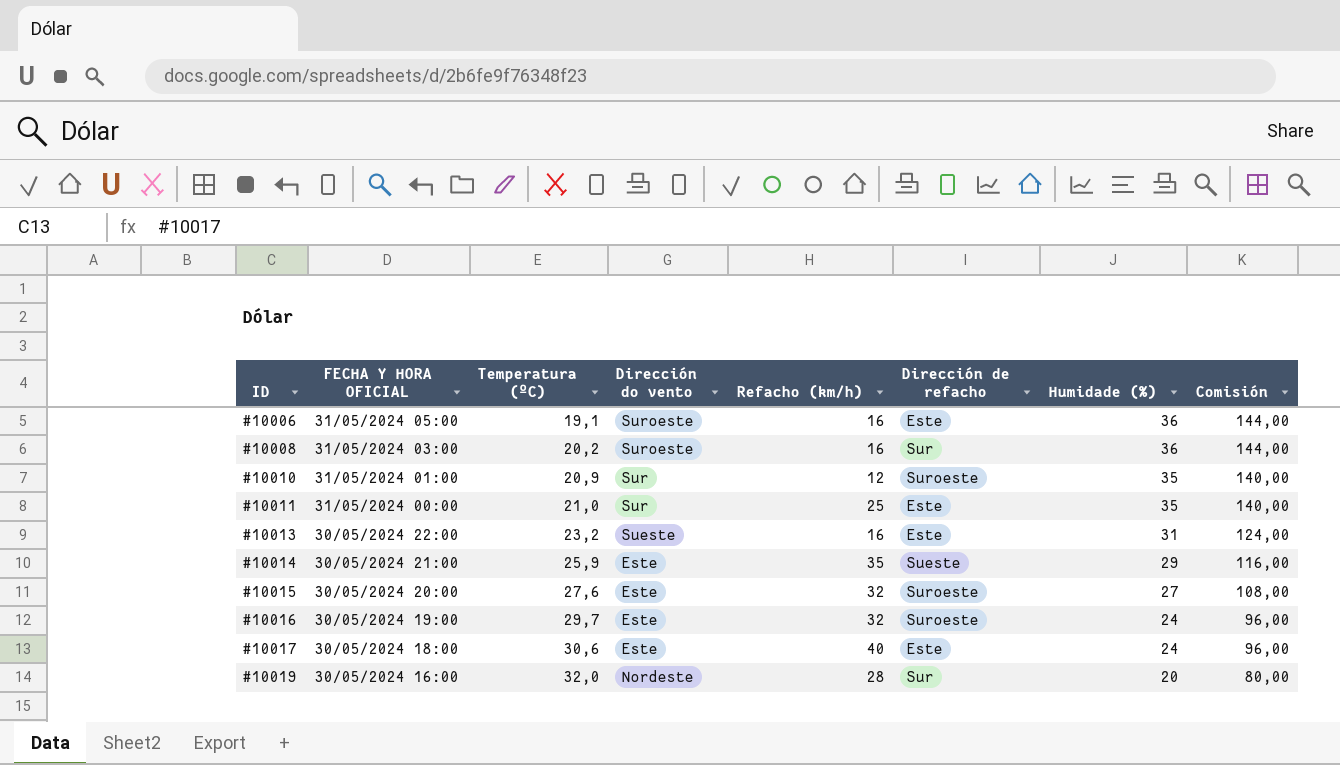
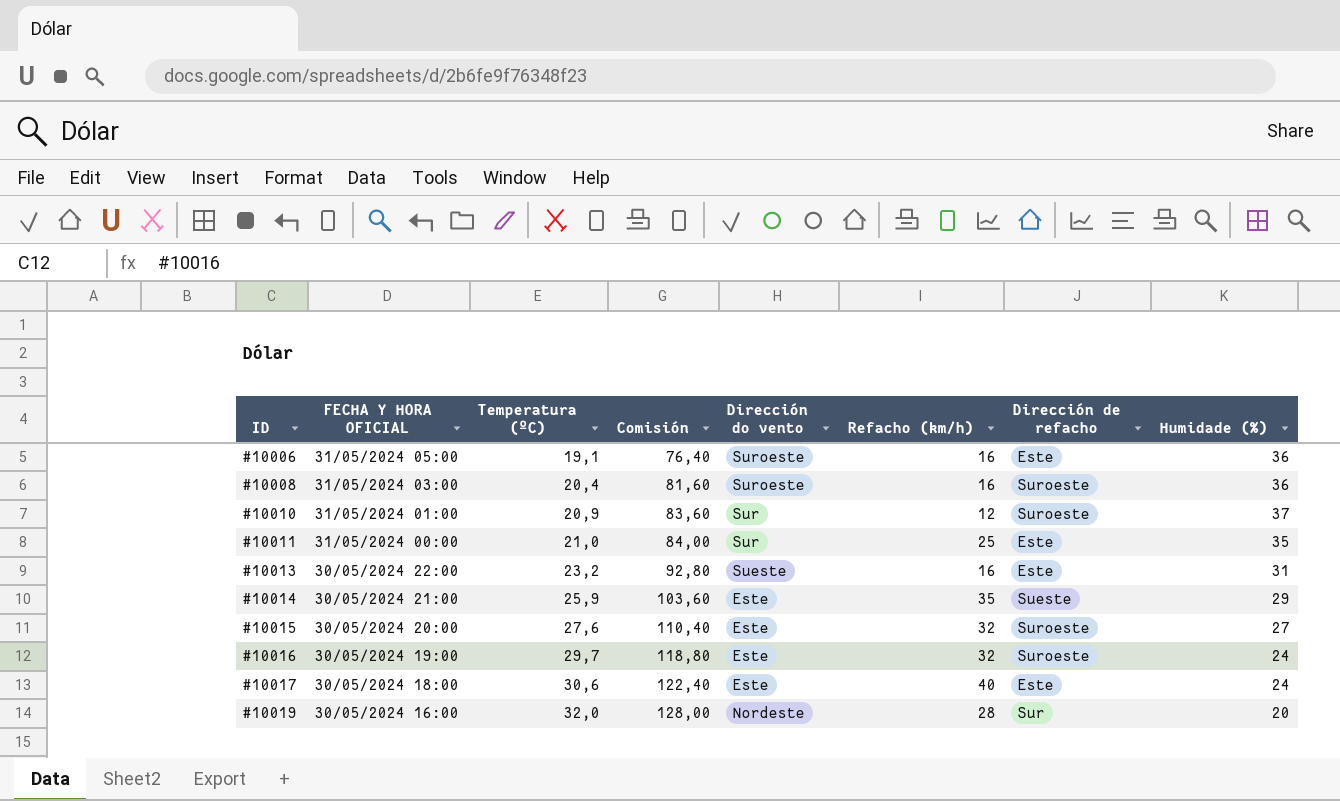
column Comisión | formula: [Humidade (%)] * 4 -> [Temperatura (ºC)] * 4
column Comisión | position: 8 -> 4
#10008 | Temperatura (ºC): 20,2 -> 20,4
#10008 | Dirección de refacho: Sur -> Suroeste
#10010 | Humidade (%): 35 -> 37

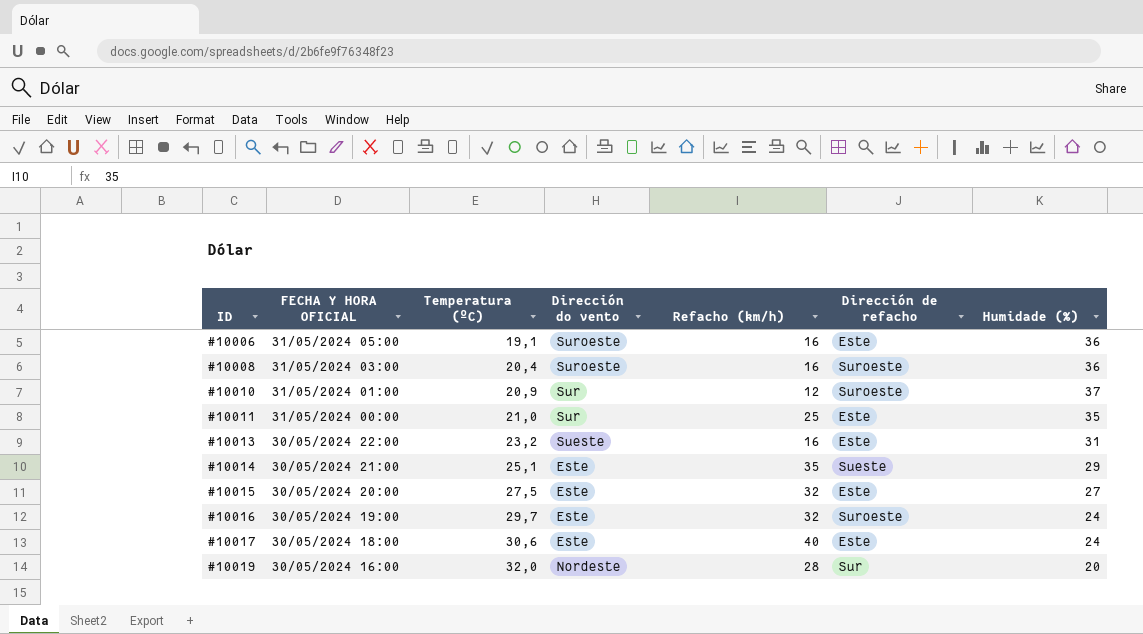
column Comisión | formula: [Temperatura (ºC)] * 4 -> none
#10014 | Temperatura (ºC): 25,9 -> 25,1
#10015 | Temperatura (ºC): 27,6 -> 27,5
#10015 | Dirección de refacho: Suroeste -> Este

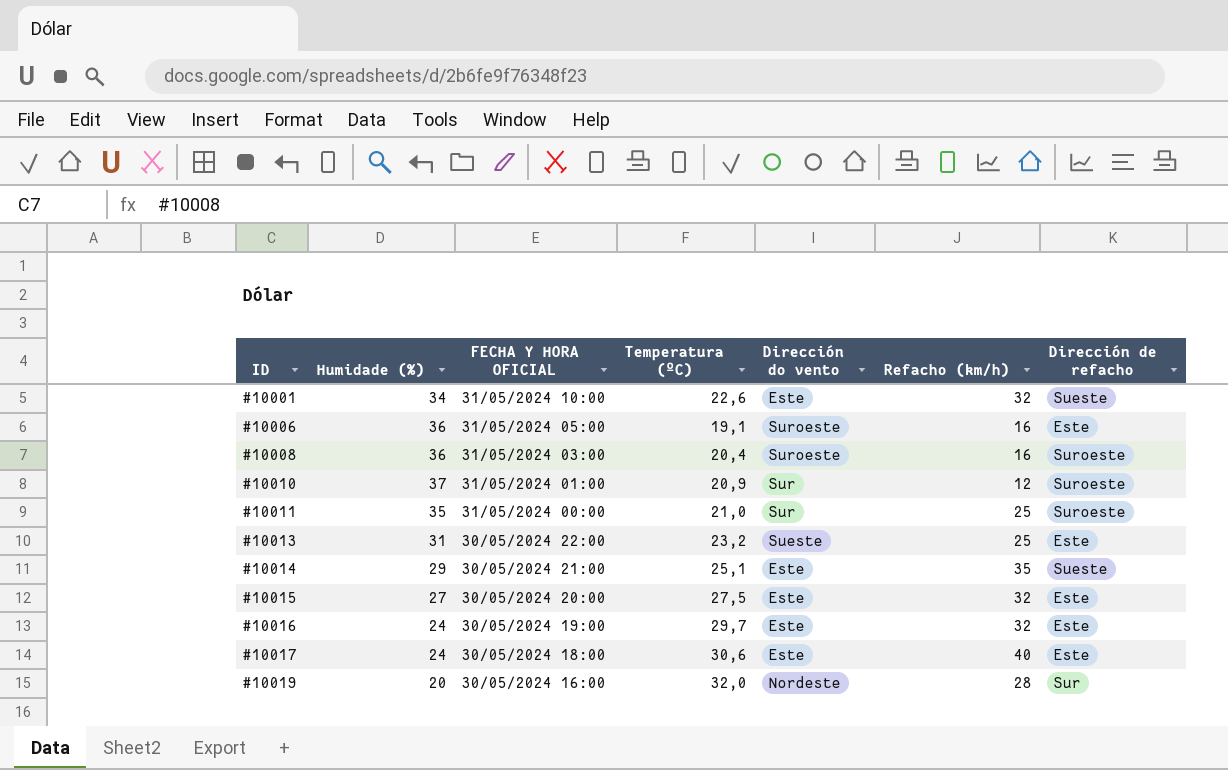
column Humidade (%) | position: 7 -> 2
row #10001: none -> 34 | 31/05/2024 10:00 | 22,6 | Este | 32 | Sueste
#10011 | Dirección de refacho: Este -> Suroeste
#10013 | Refacho (km/h): 16 -> 25
#10016 | Dirección de refacho: Suroeste -> Este

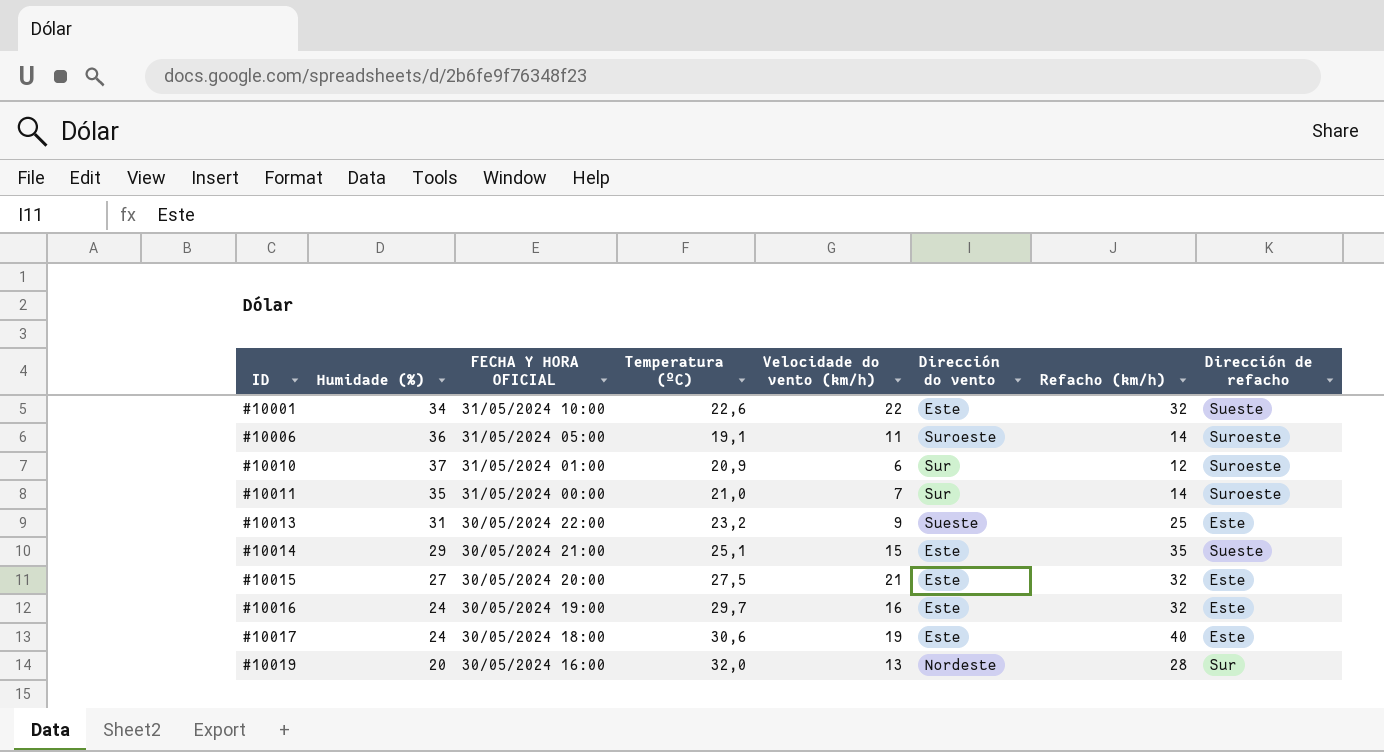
column Velocidade do vento (km/h) | position: none -> 5
row #10008: 36 | 31/05/2024 03:00 | 20,4 | Suroeste | 16 | Suroeste -> none
#10006 | Refacho (km/h): 16 -> 14
#10006 | Dirección de refacho: Este -> Suroeste
#10011 | Refacho (km/h): 25 -> 14

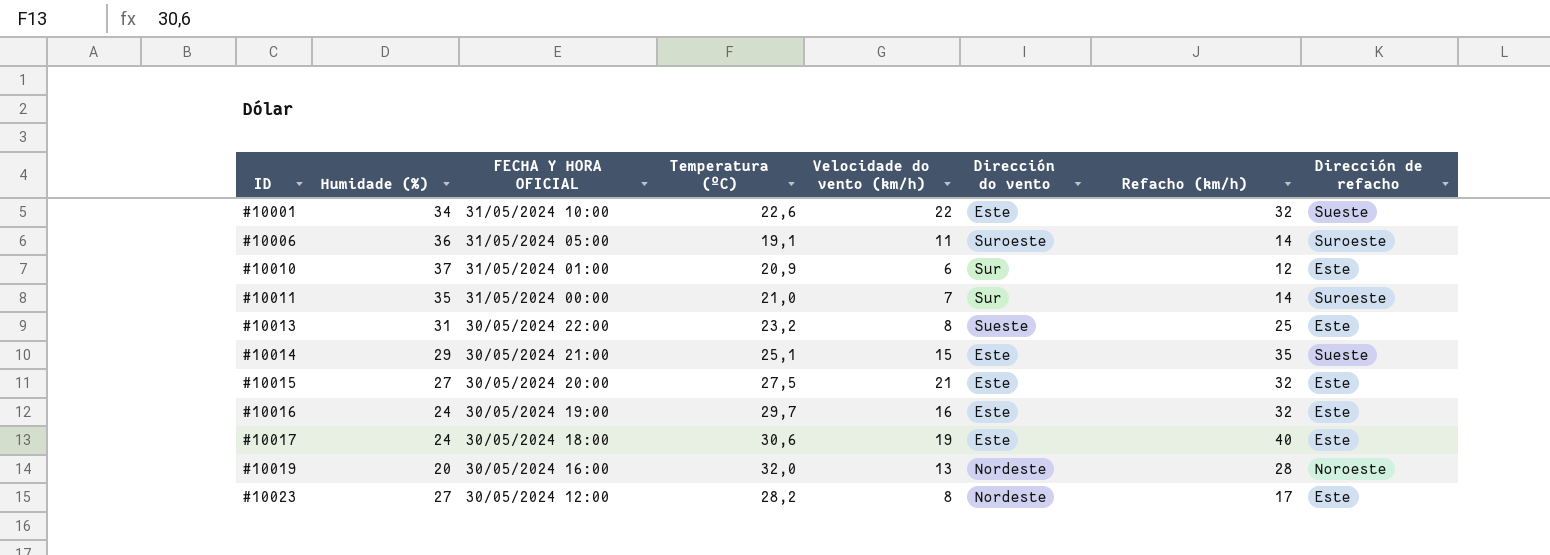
#10010 | Dirección de refacho: Suroeste -> Este
#10013 | Velocidade do vento (km/h): 9 -> 8
#10019 | Dirección de refacho: Sur -> Noroeste
row #10023: none -> 27 | 30/05/2024 12:00 | 28,2 | 8 | Nordeste | 17 | Este

